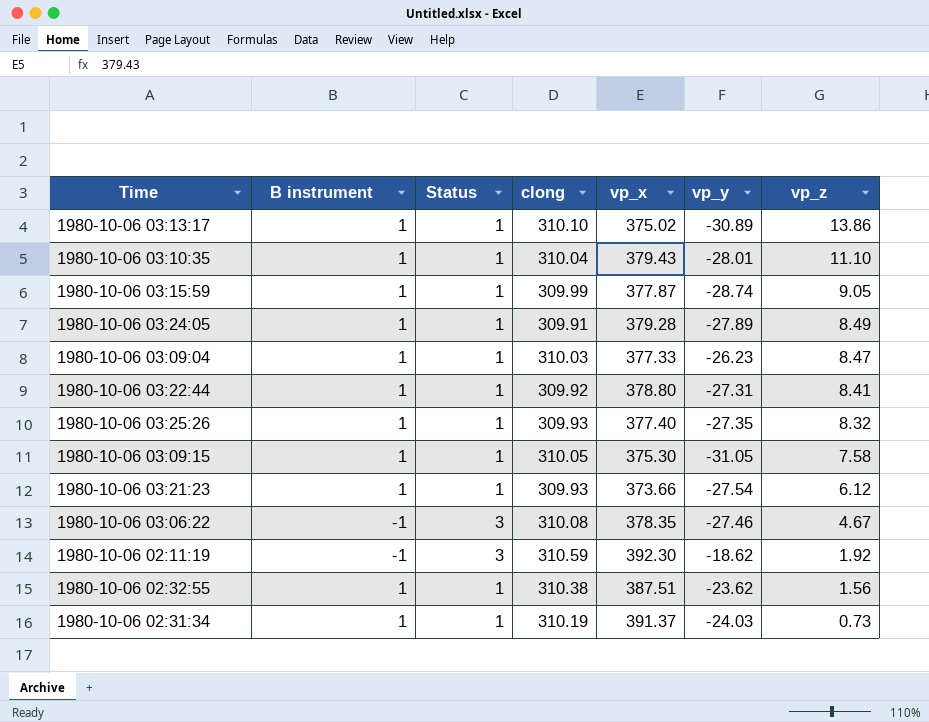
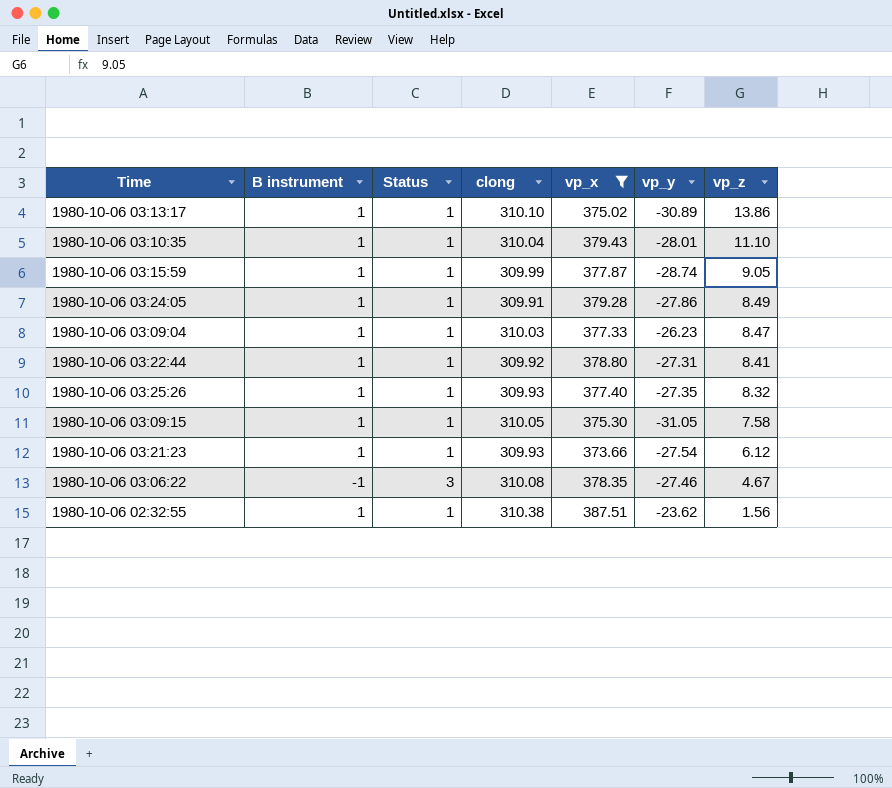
filter: none -> vp_x <= 387.51
1980-10-06 03:24:05 | vp_y: -27.89 -> -27.86

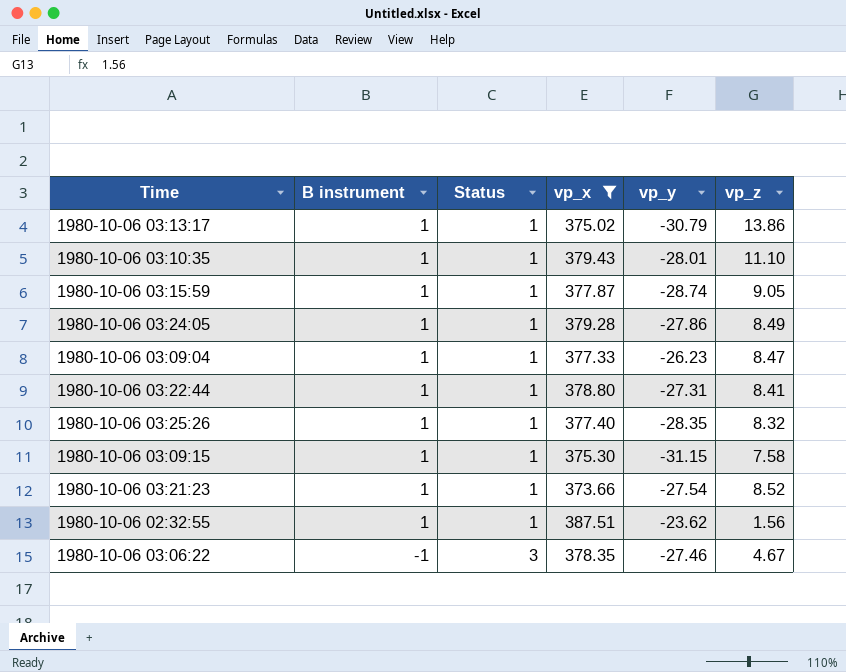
row order: vp_z descending -> B instrument descending
column clong | position: 4 -> none
1980-10-06 03:13:17 | vp_y: -30.89 -> -30.79
1980-10-06 03:25:26 | vp_y: -27.35 -> -28.35
1980-10-06 03:09:15 | vp_y: -31.05 -> -31.15
1980-10-06 03:21:23 | vp_z: 6.12 -> 8.52

